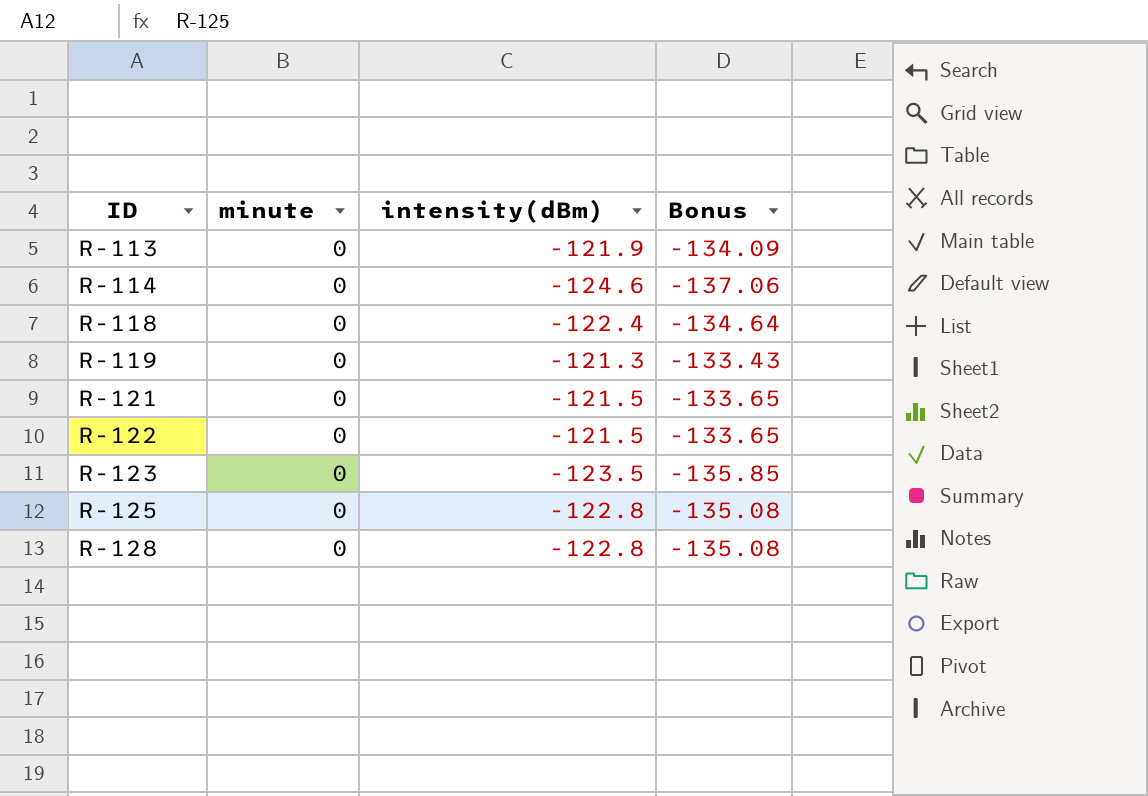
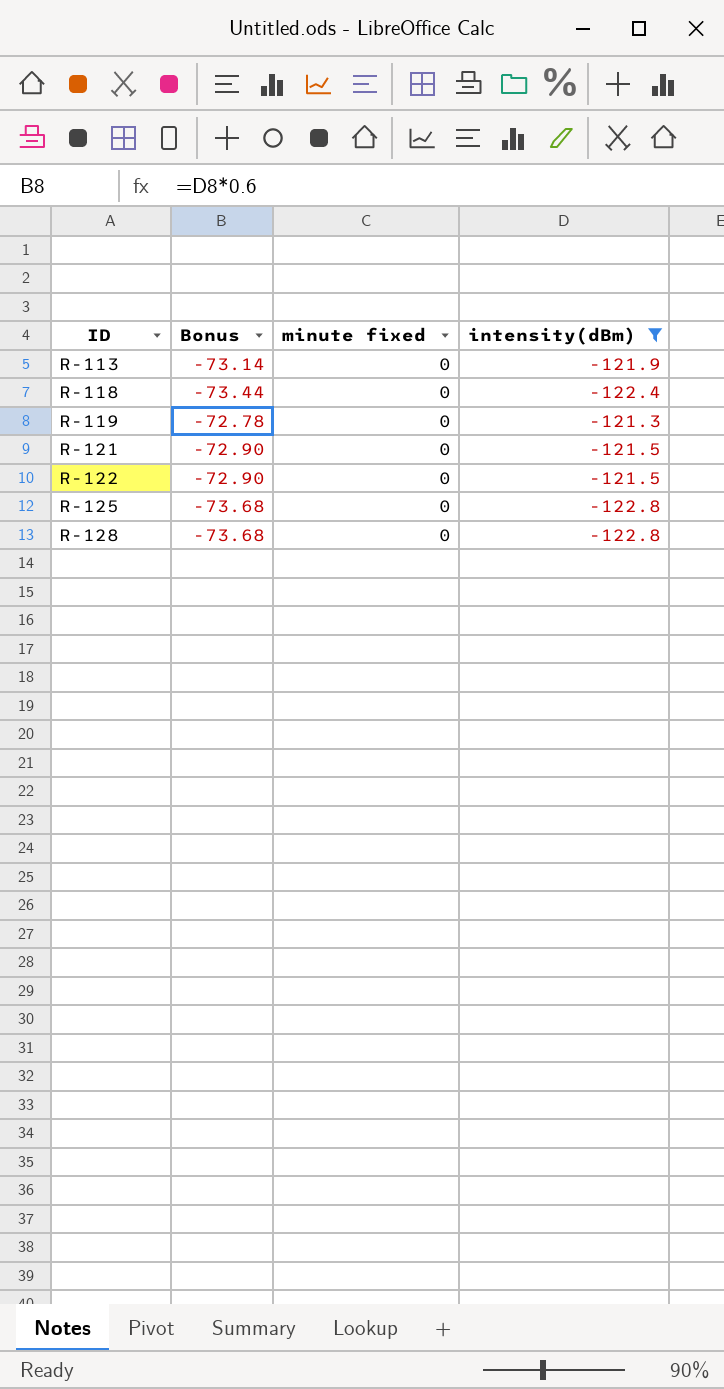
filter: none -> intensity(dBm) >= -122.8
column Bonus | formula: [intensity(dBm)] * 1.1 -> [intensity(dBm)] * 0.6
column Bonus | position: 4 -> 2
column name: minute -> minute fixed

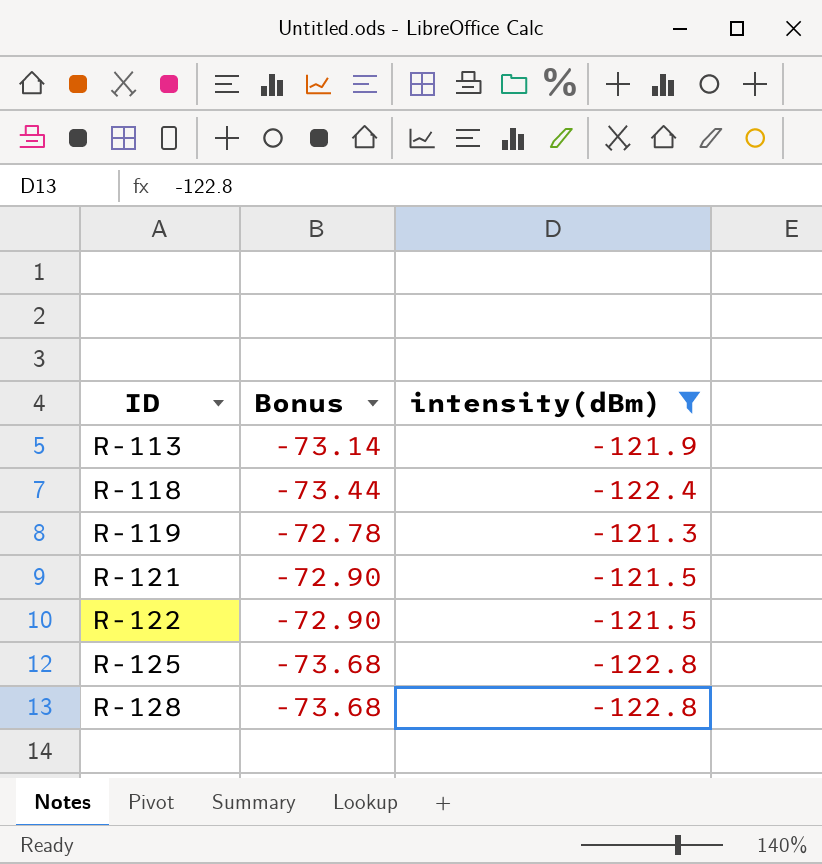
column minute fixed | position: 3 -> none

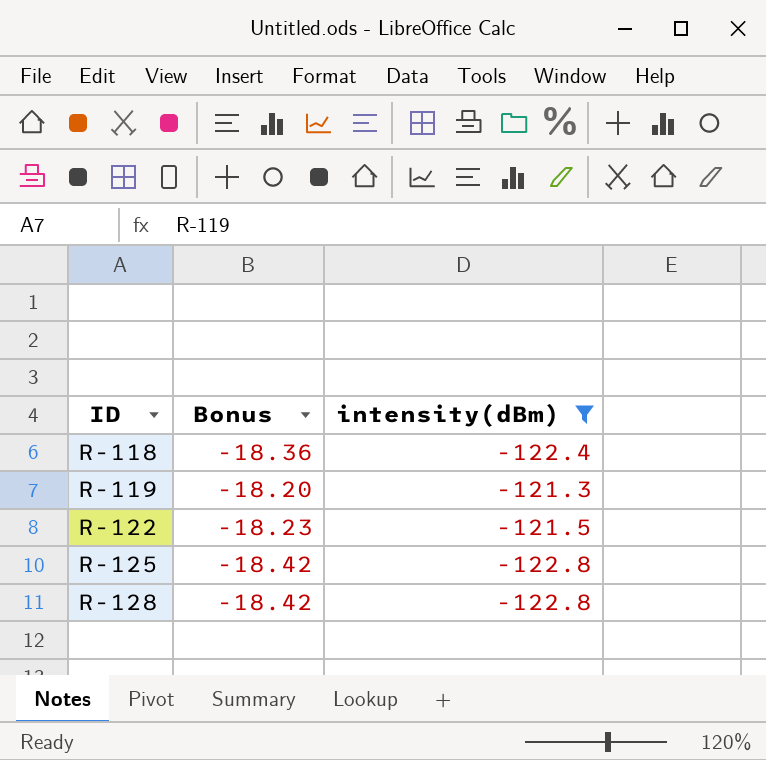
column Bonus | formula: [intensity(dBm)] * 0.6 -> [intensity(dBm)] * 0.15
row R-113: -73.14 | -121.9 -> none
row R-121: -72.90 | -121.5 -> none

